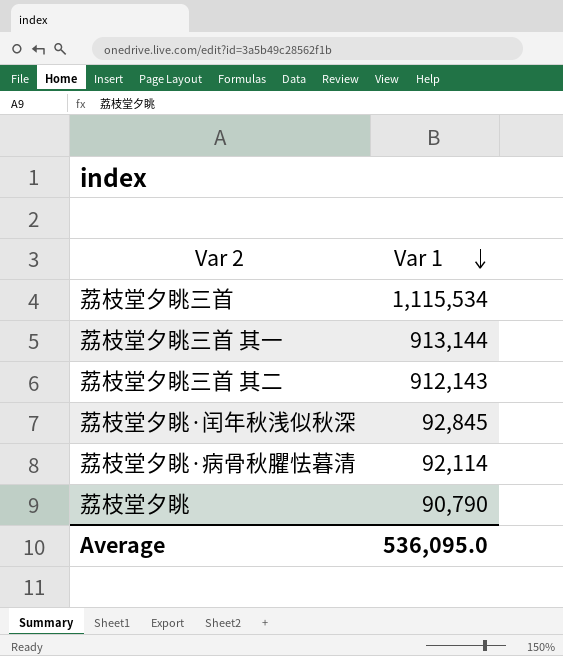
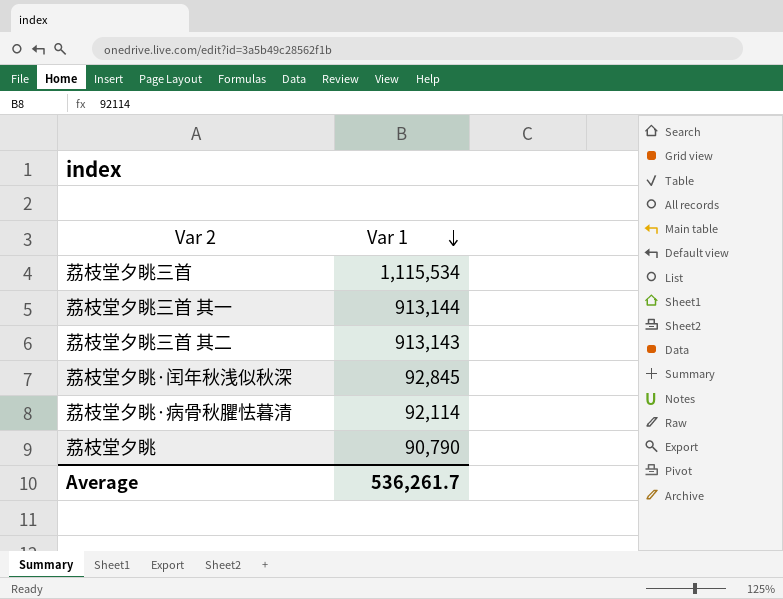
荔枝堂夕眺三首 其二 | Var 1: 912,143 -> 913,143
Average | Var 1: 536,095.0 -> 536,261.7

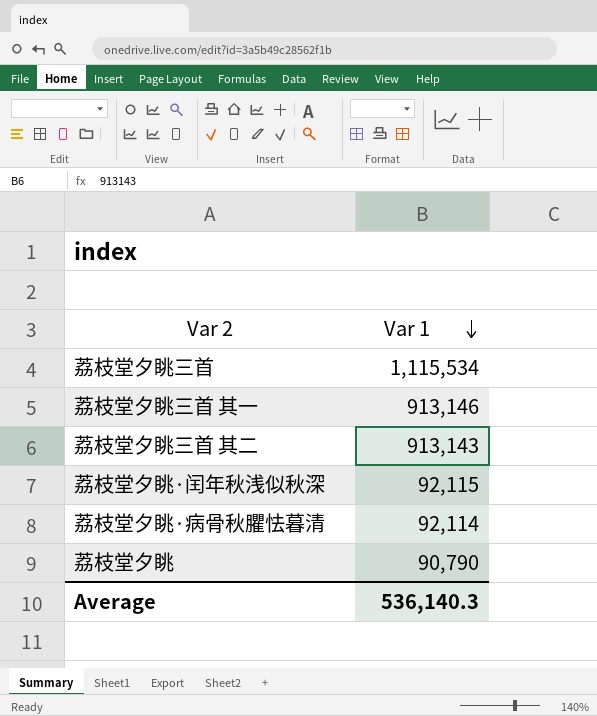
荔枝堂夕眺三首 其一 | Var 1: 913,144 -> 913,146
荔枝堂夕眺·闰年秋浅似秋深 | Var 1: 92,845 -> 92,115
Average | Var 1: 536,261.7 -> 536,140.3

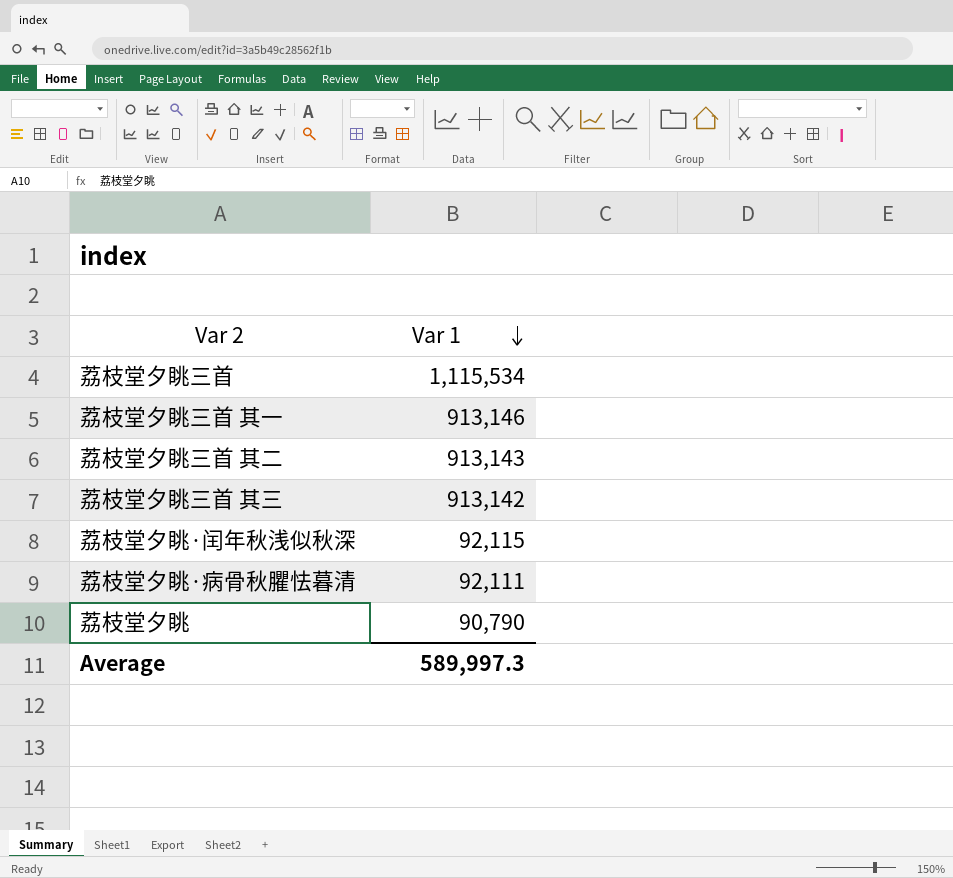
row 荔枝堂夕眺三首 其三: none -> 913,142
荔枝堂夕眺·病骨秋臞怯暮清 | Var 1: 92,114 -> 92,111
Average | Var 1: 536,140.3 -> 589,997.3

